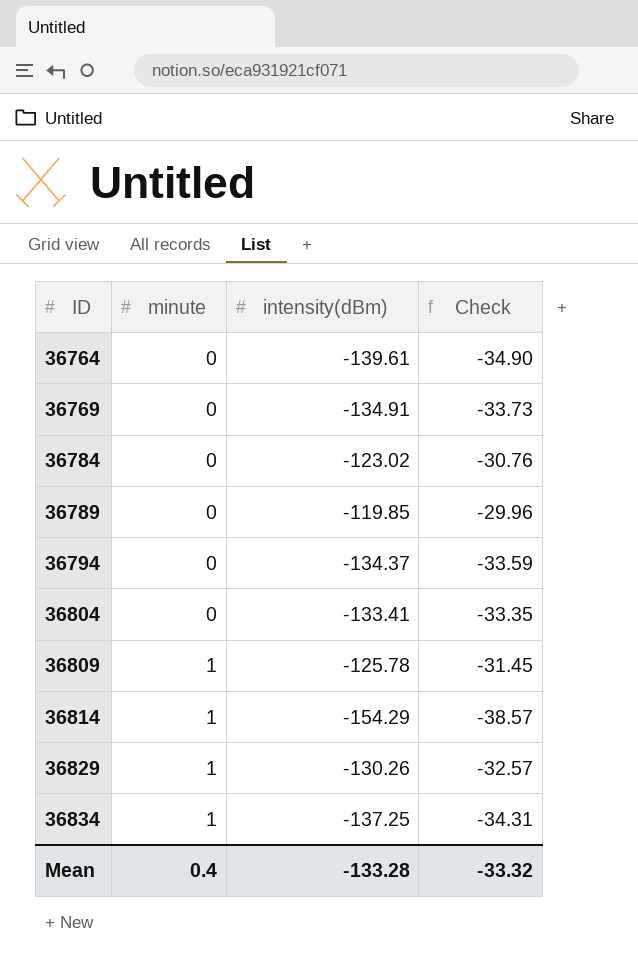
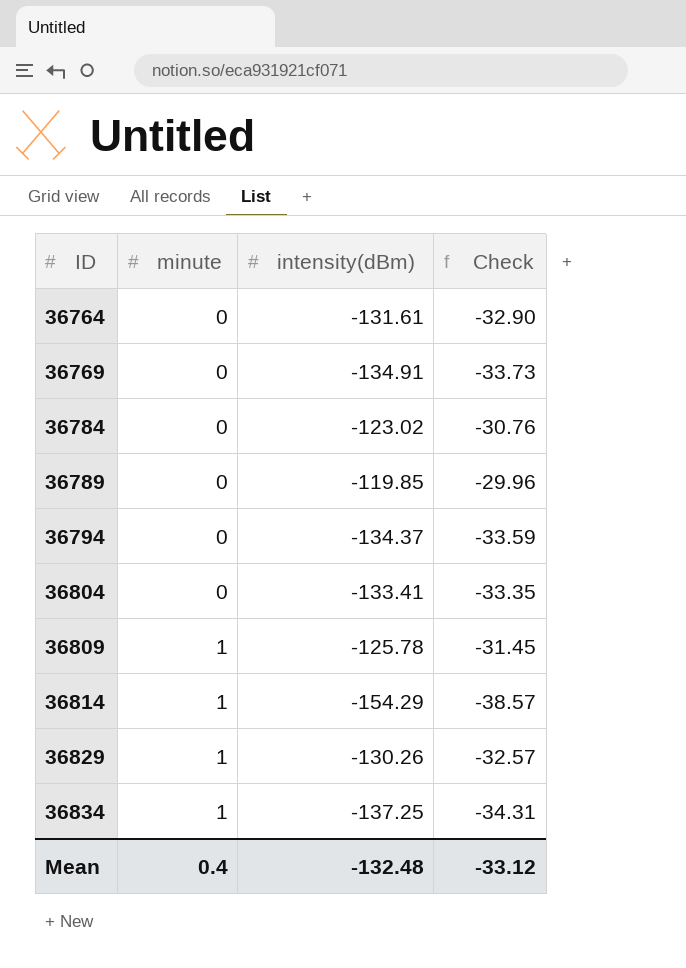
36764 | intensity(dBm): -139.61 -> -131.61
36764 | Check: -34.90 -> -32.90
Mean | intensity(dBm): -133.28 -> -132.48
Mean | Check: -33.32 -> -33.12

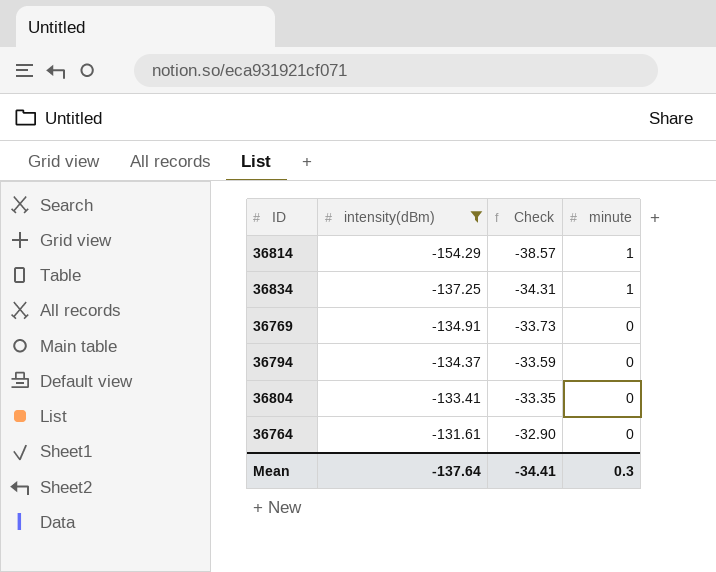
filter: none -> intensity(dBm) <= -131.61
row order: ID ascending -> intensity(dBm) ascending
column minute | position: 2 -> 4
Mean | intensity(dBm): -132.48 -> -137.64
Mean | Check: -33.12 -> -34.41
Mean | minute: 0.4 -> 0.3

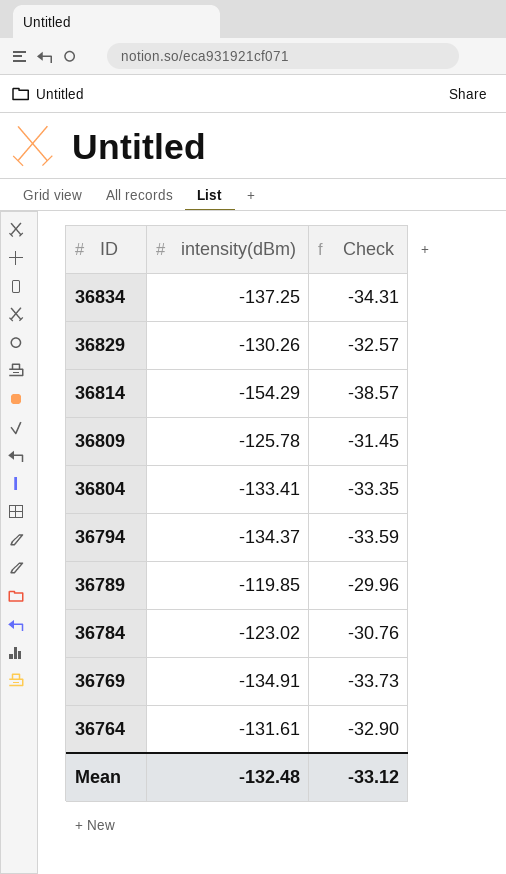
filter: intensity(dBm) <= -131.61 -> none
row order: intensity(dBm) ascending -> ID descending
column minute | position: 4 -> none
Mean | intensity(dBm): -137.64 -> -132.48
Mean | Check: -34.41 -> -33.12

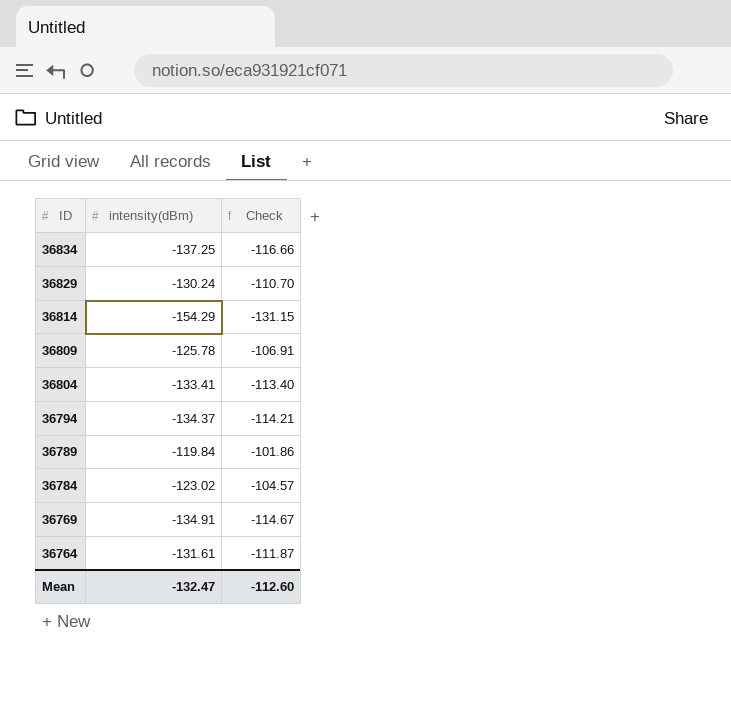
column Check | formula: [intensity(dBm)] * 0.25 -> [intensity(dBm)] * 0.85
36829 | intensity(dBm): -130.26 -> -130.24
36789 | intensity(dBm): -119.85 -> -119.84
Mean | intensity(dBm): -132.48 -> -132.47
Mean | Check: -33.12 -> -112.60

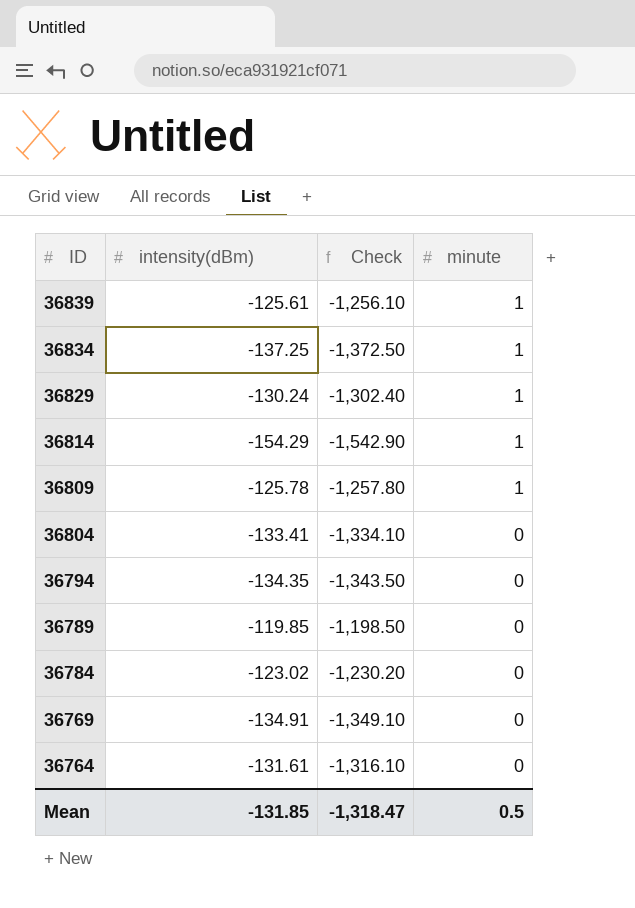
column Check | formula: [intensity(dBm)] * 0.85 -> [intensity(dBm)] * 10
column minute | position: none -> 4
row 36839: none -> -125.61 | -1,256.10 | 1
36794 | intensity(dBm): -134.37 -> -134.35
36789 | intensity(dBm): -119.84 -> -119.85
Mean | intensity(dBm): -132.47 -> -131.85
Mean | Check: -112.60 -> -1,318.47

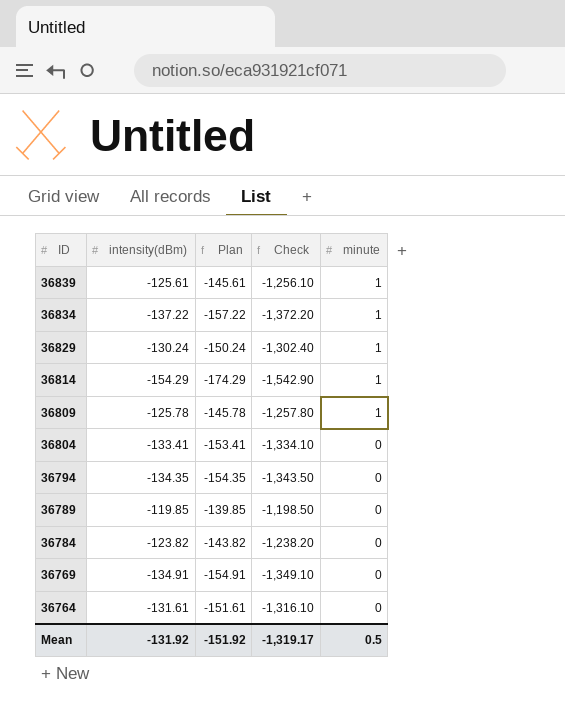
column Plan | formula: none -> [intensity(dBm)] - 20
36834 | intensity(dBm): -137.25 -> -137.22
36834 | Check: -1,372.50 -> -1,372.20
36784 | intensity(dBm): -123.02 -> -123.82
36784 | Check: -1,230.20 -> -1,238.20
Mean | intensity(dBm): -131.85 -> -131.92
Mean | Check: -1,318.47 -> -1,319.17

